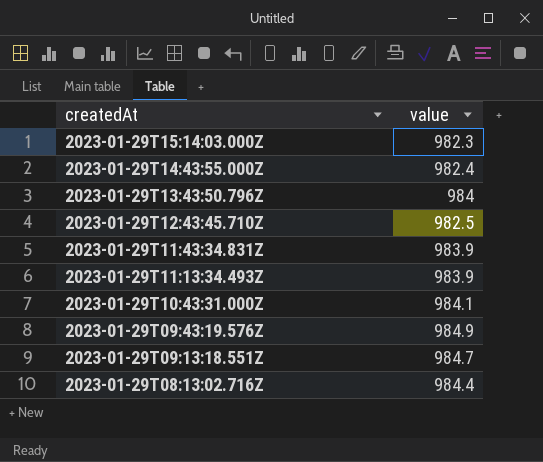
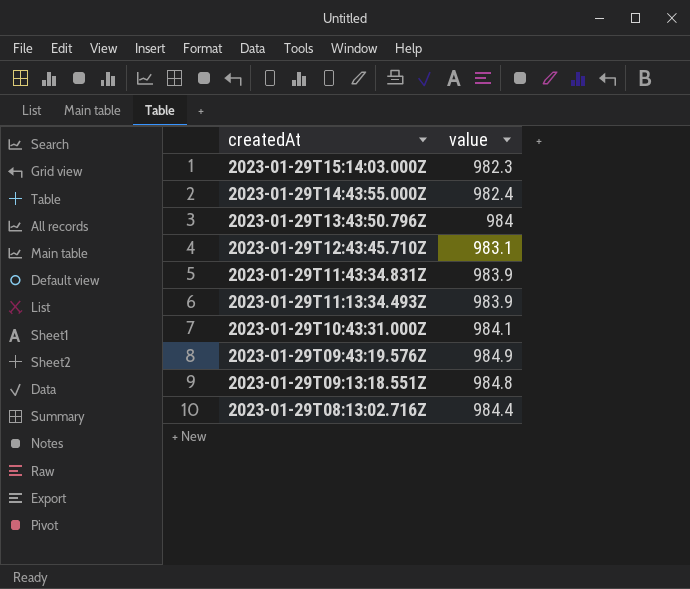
2023-01-29T12:43:45.710Z | value: 982.5 -> 983.1
2023-01-29T09:13:18.551Z | value: 984.7 -> 984.8

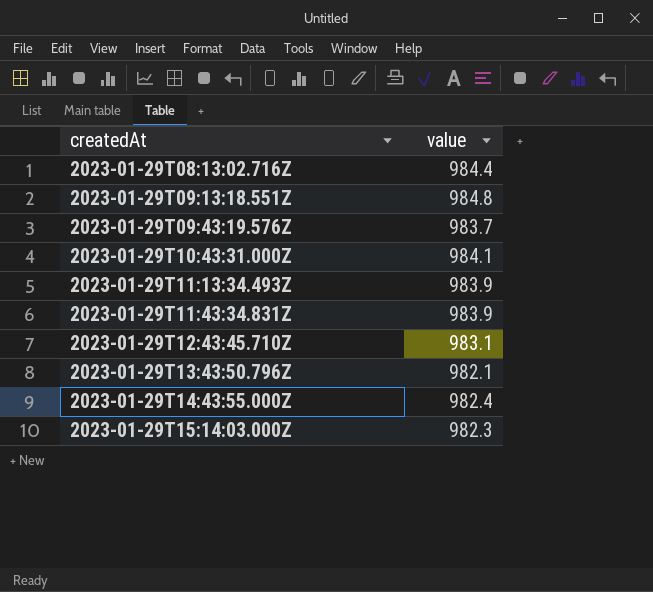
row order: createdAt descending -> createdAt ascending
2023-01-29T09:43:19.576Z | value: 984.9 -> 983.7
2023-01-29T13:43:50.796Z | value: 984 -> 982.1

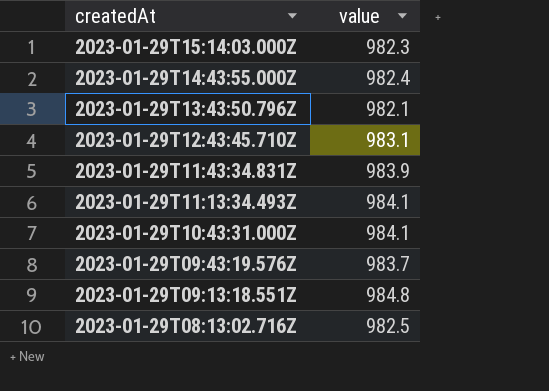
row order: createdAt ascending -> createdAt descending
2023-01-29T11:13:34.493Z | value: 983.9 -> 984.1
2023-01-29T08:13:02.716Z | value: 984.4 -> 982.5

